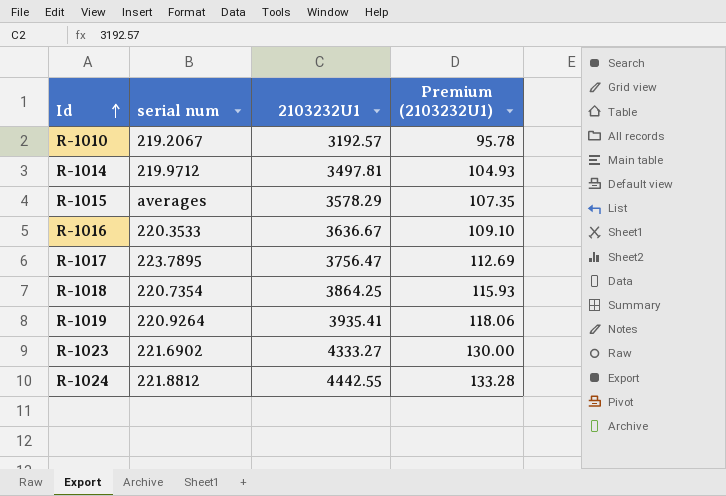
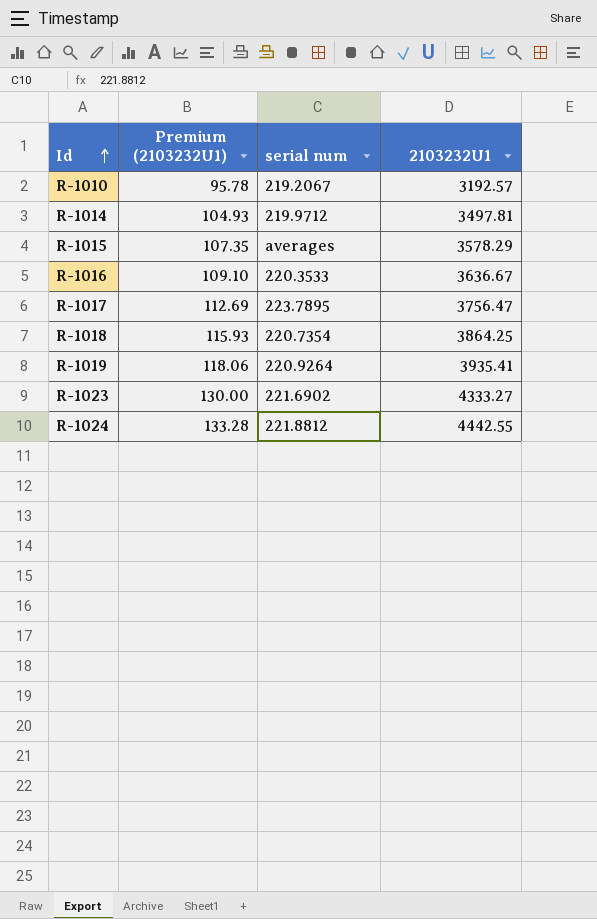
column Premium (2103232U1) | position: 4 -> 2

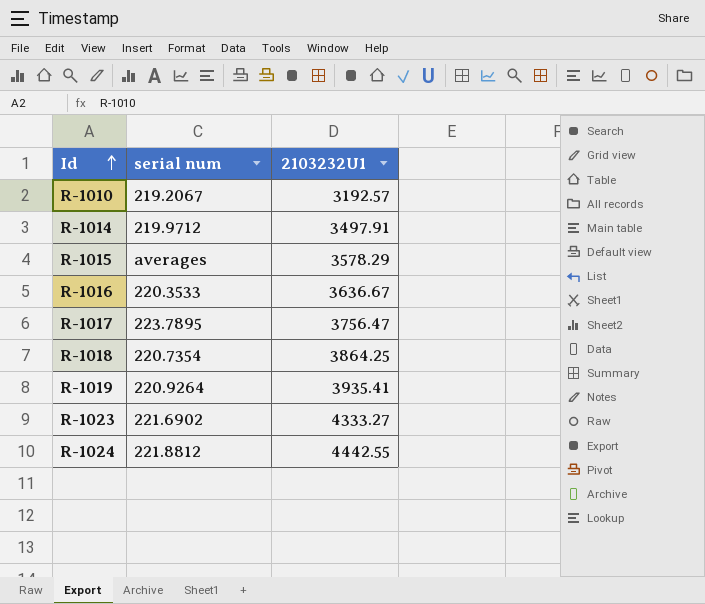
column Premium (2103232U1) | formula: [2103232U1] * 0.03 -> none
R-1014 | 2103232U1: 3497.81 -> 3497.91

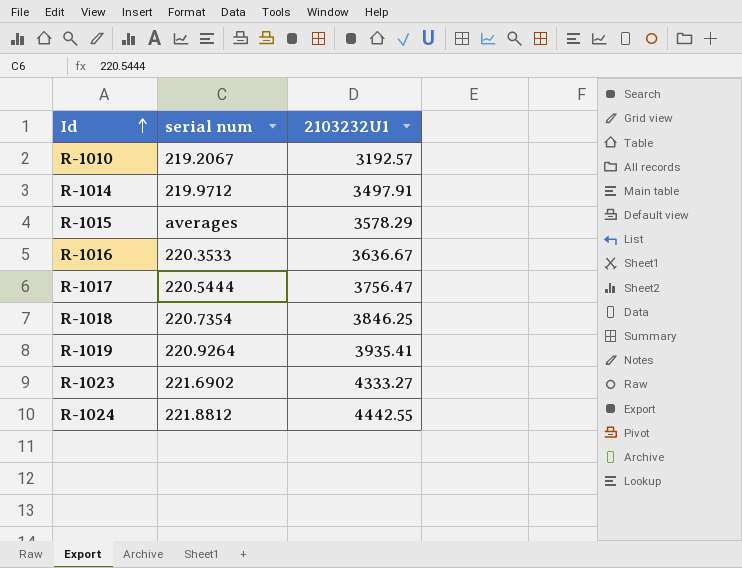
R-1017 | serial num: 223.7895 -> 220.5444
R-1018 | 2103232U1: 3864.25 -> 3846.25

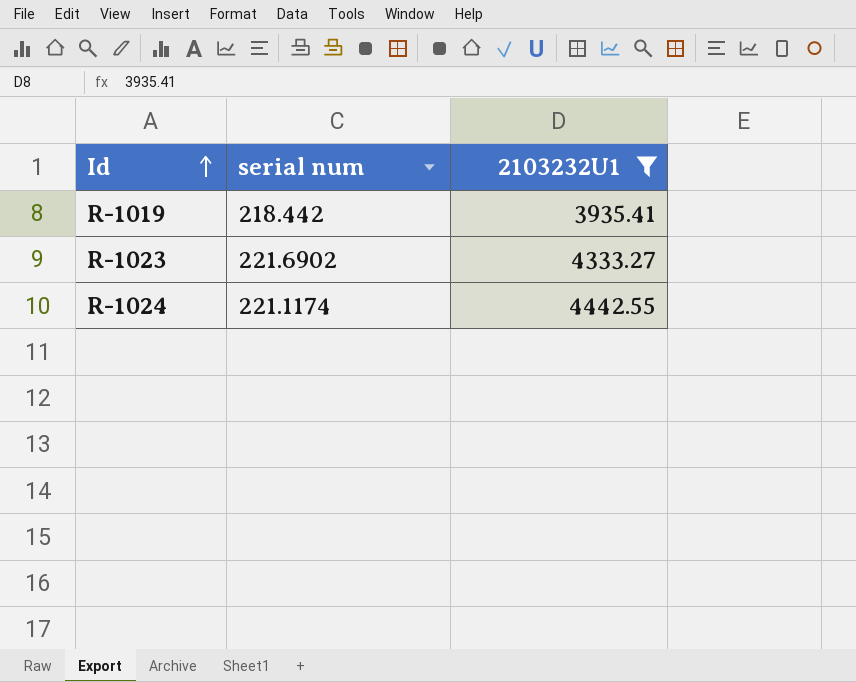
filter: none -> 2103232U1 >= 3935.41
R-1019 | serial num: 220.9264 -> 218.442
R-1024 | serial num: 221.8812 -> 221.1174

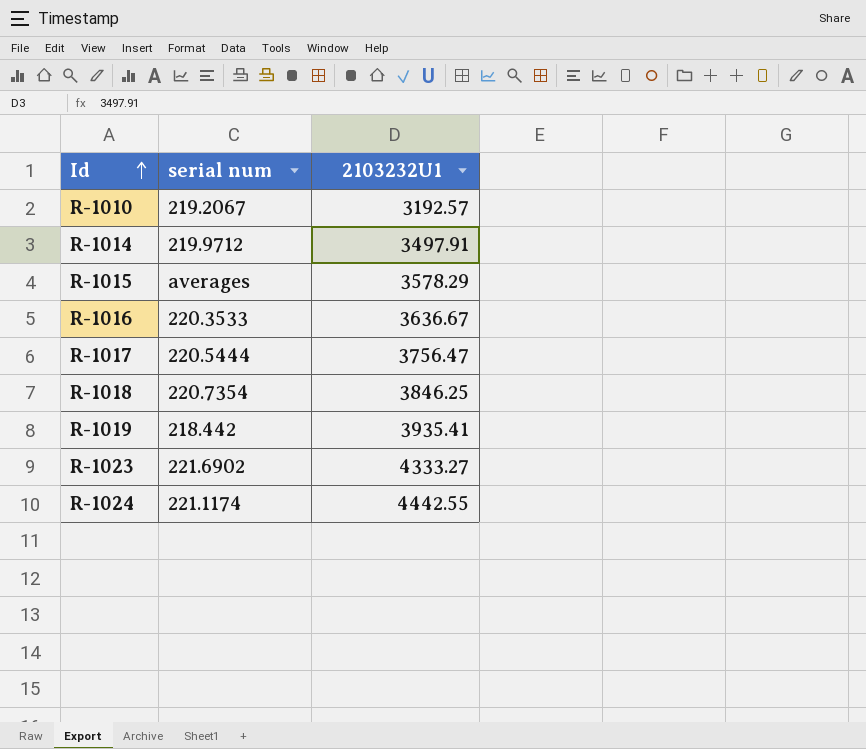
filter: 2103232U1 >= 3935.41 -> none

